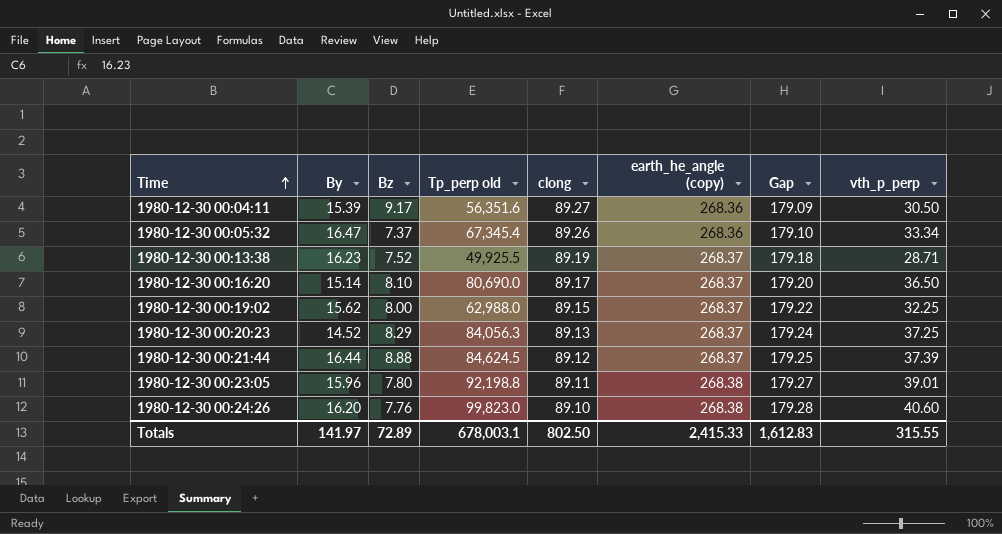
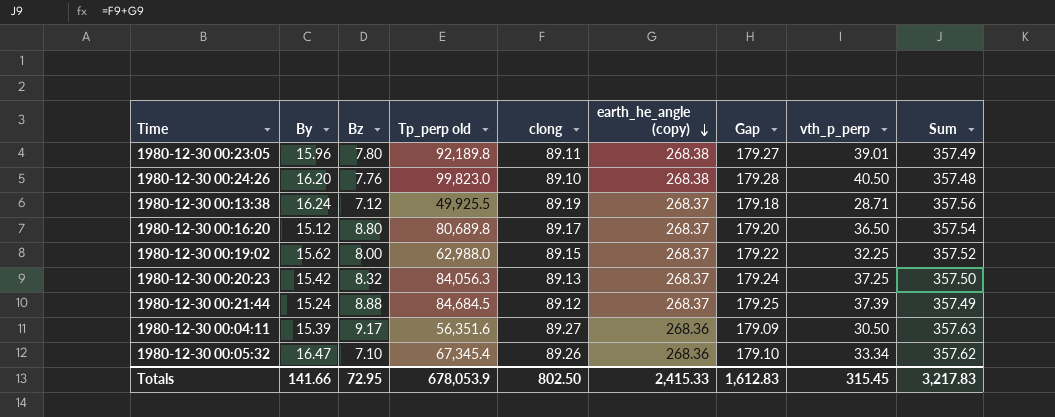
row order: Time ascending -> earth_he_angle (copy) descending
column Sum | formula: none -> [clong] + [earth_he_angle (copy)]
1980-12-30 00:23:05 | Tp_perp old: 92,198.8 -> 92,189.8
1980-12-30 00:24:26 | vth_p_perp: 40.60 -> 40.50
1980-12-30 00:13:38 | By: 16.23 -> 16.24
1980-12-30 00:13:38 | Bz: 7.52 -> 7.12
1980-12-30 00:16:20 | By: 15.14 -> 15.12
1980-12-30 00:16:20 | Bz: 8.10 -> 8.80
1980-12-30 00:16:20 | Tp_perp old: 80,690.0 -> 80,689.8
1980-12-30 00:20:23 | By: 14.52 -> 15.42
1980-12-30 00:20:23 | Bz: 8.29 -> 8.32
1980-12-30 00:21:44 | By: 16.44 -> 15.24
1980-12-30 00:21:44 | Tp_perp old: 84,624.5 -> 84,684.5
1980-12-30 00:05:32 | Bz: 7.37 -> 7.10
Totals | By: 141.97 -> 141.66
Totals | Bz: 72.89 -> 72.95
Totals | Tp_perp old: 678,003.1 -> 678,053.9
Totals | vth_p_perp: 315.55 -> 315.45

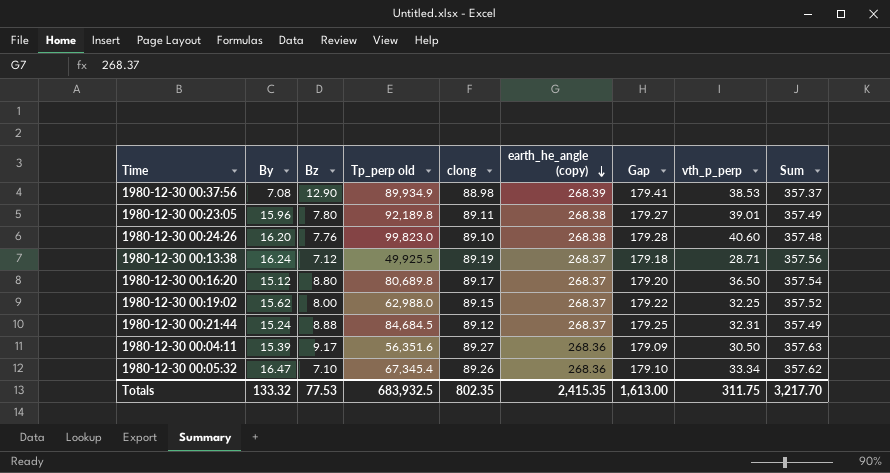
row 1980-12-30 00:20:23: 15.42 | 8.32 | 84,056.3 | 89.13 | 268.37 | 179.24 | 37.25 | 357.50 -> none
row 1980-12-30 00:37:56: none -> 7.08 | 12.90 | 89,934.9 | 88.98 | 268.39 | 179.41 | 38.53 | 357.37
1980-12-30 00:24:26 | vth_p_perp: 40.50 -> 40.60
1980-12-30 00:21:44 | vth_p_perp: 37.39 -> 32.31
Totals | By: 141.66 -> 133.32
Totals | Bz: 72.95 -> 77.53
Totals | Tp_perp old: 678,053.9 -> 683,932.5
Totals | clong: 802.50 -> 802.35
Totals | earth_he_angle (copy): 2,415.33 -> 2,415.35
Totals | Gap: 1,612.83 -> 1,613.00
Totals | vth_p_perp: 315.45 -> 311.75
Totals | Sum: 3,217.83 -> 3,217.70

